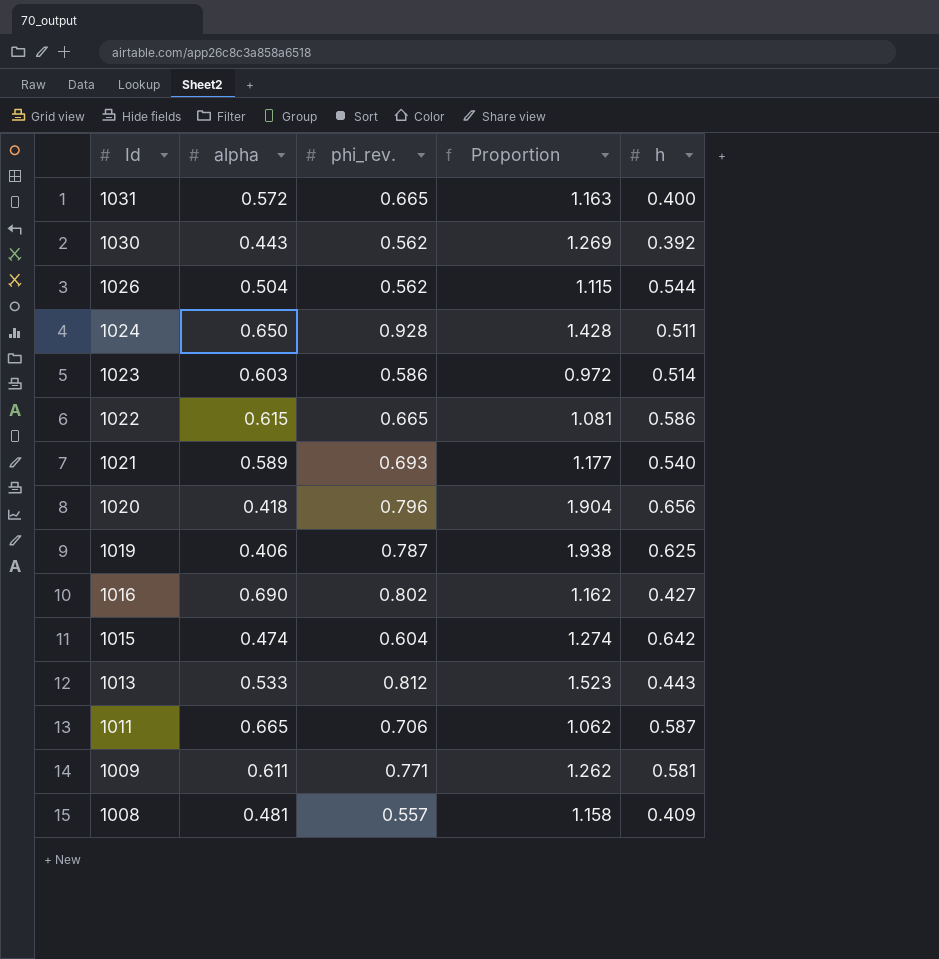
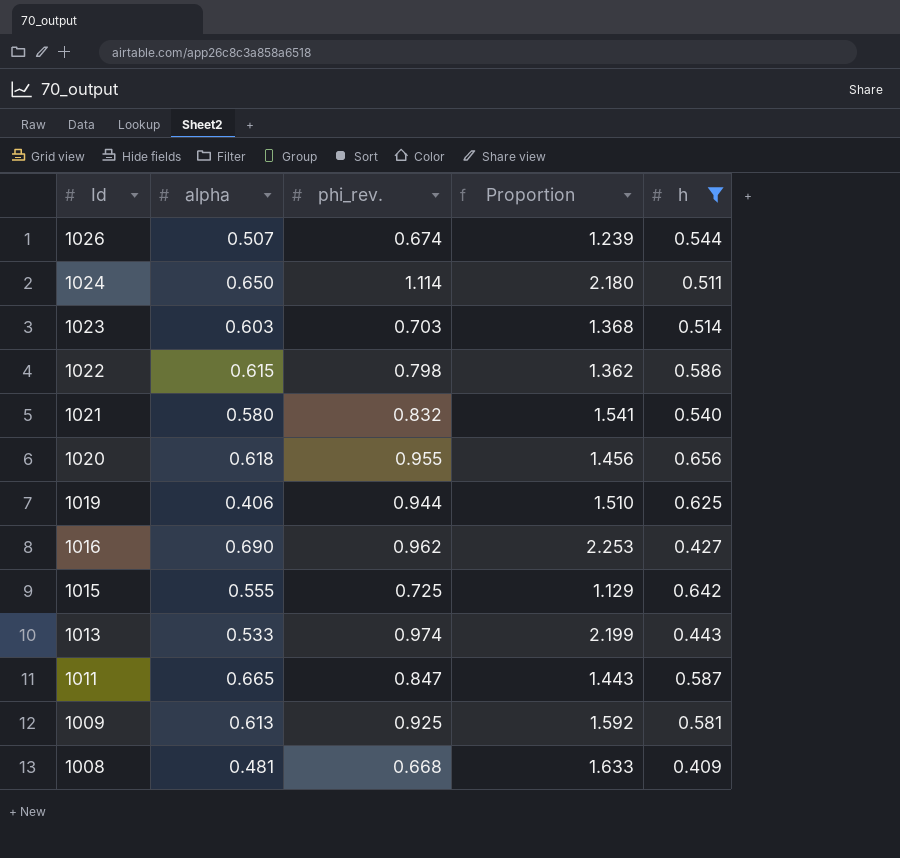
filter: none -> h >= 0.409
column Proportion | formula: [phi_rev.] / [alpha] -> [phi_rev.] / [h]
1026 | alpha: 0.504 -> 0.507
1026 | phi_rev.: 0.562 -> 0.674
1024 | phi_rev.: 0.928 -> 1.114
1023 | phi_rev.: 0.586 -> 0.703
1022 | phi_rev.: 0.665 -> 0.798
1021 | alpha: 0.589 -> 0.580
1021 | phi_rev.: 0.693 -> 0.832
1020 | alpha: 0.418 -> 0.618
1020 | phi_rev.: 0.796 -> 0.955
1019 | phi_rev.: 0.787 -> 0.944
1016 | phi_rev.: 0.802 -> 0.962
1015 | alpha: 0.474 -> 0.555
1015 | phi_rev.: 0.604 -> 0.725
1013 | phi_rev.: 0.812 -> 0.974
1011 | phi_rev.: 0.706 -> 0.847
1009 | alpha: 0.611 -> 0.613
1009 | phi_rev.: 0.771 -> 0.925
1008 | phi_rev.: 0.557 -> 0.668

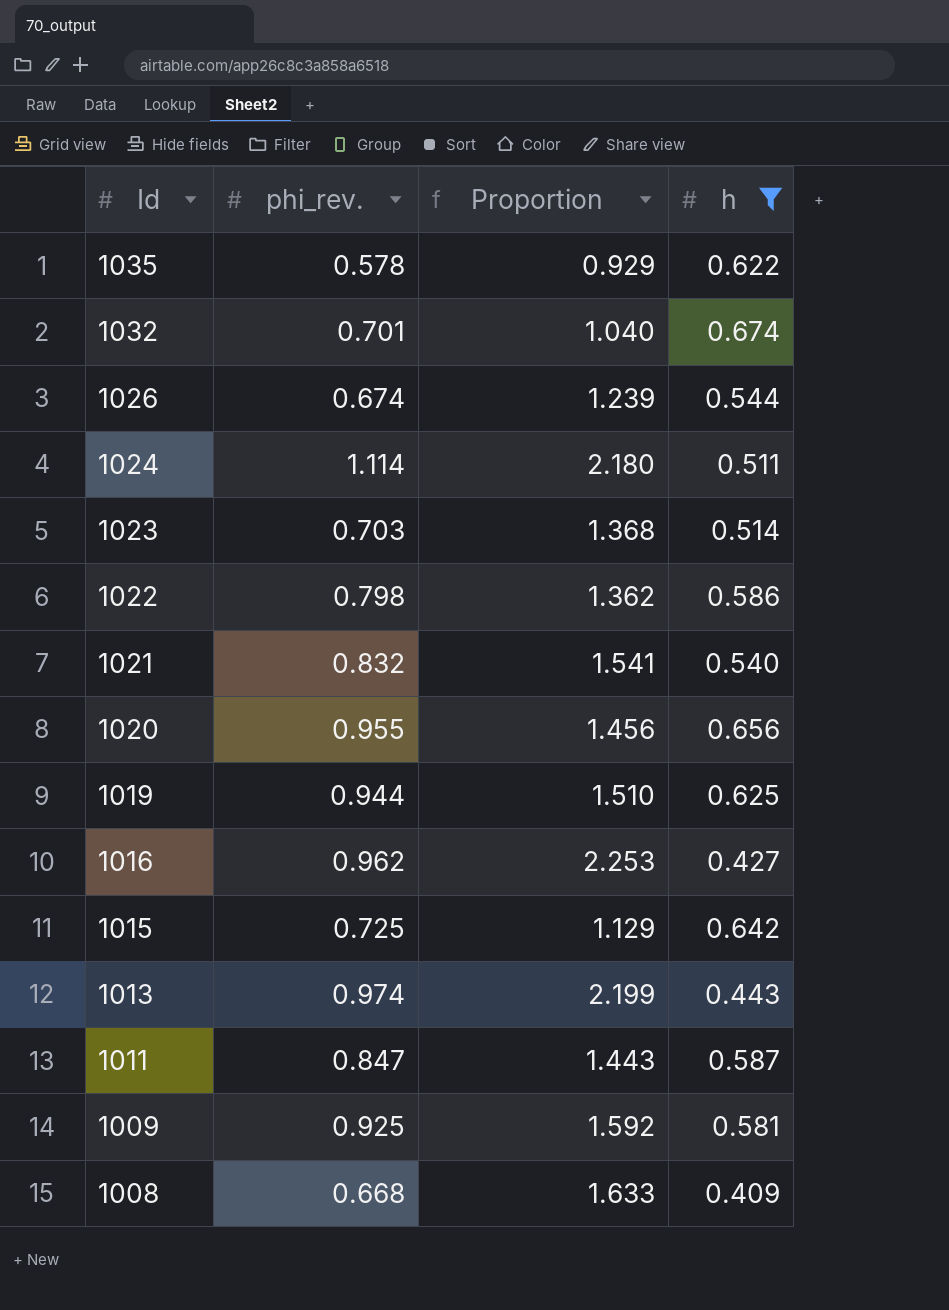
column alpha | position: 2 -> none
row 1035: none -> 0.578 | 0.929 | 0.622
row 1032: none -> 0.701 | 1.040 | 0.674

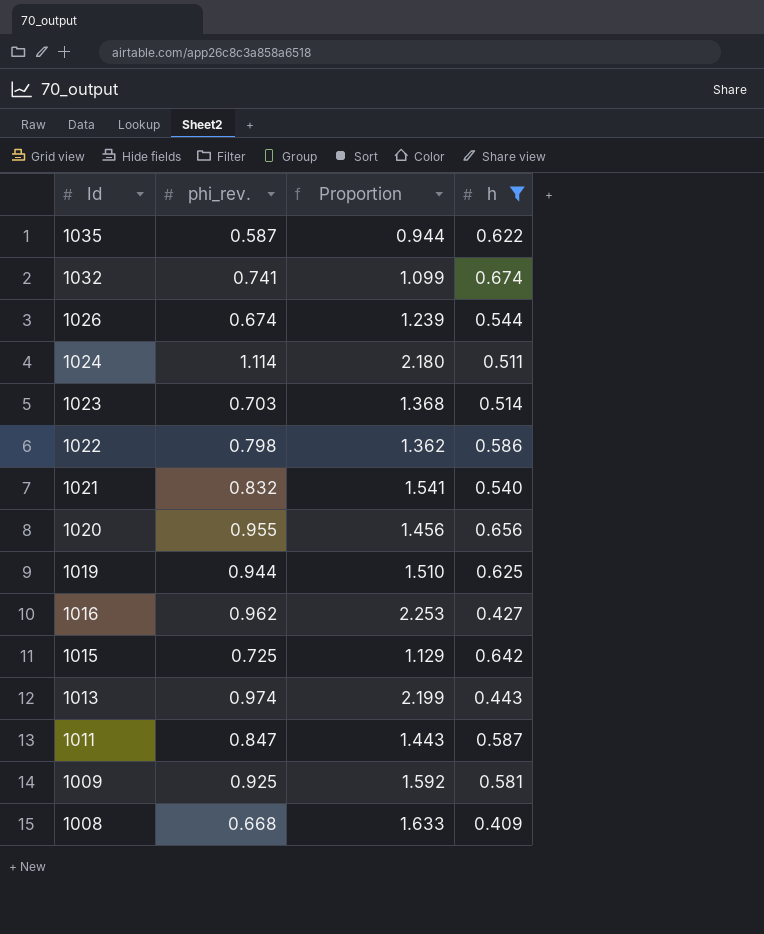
1035 | phi_rev.: 0.578 -> 0.587
1035 | Proportion: 0.929 -> 0.944
1032 | phi_rev.: 0.701 -> 0.741
1032 | Proportion: 1.040 -> 1.099

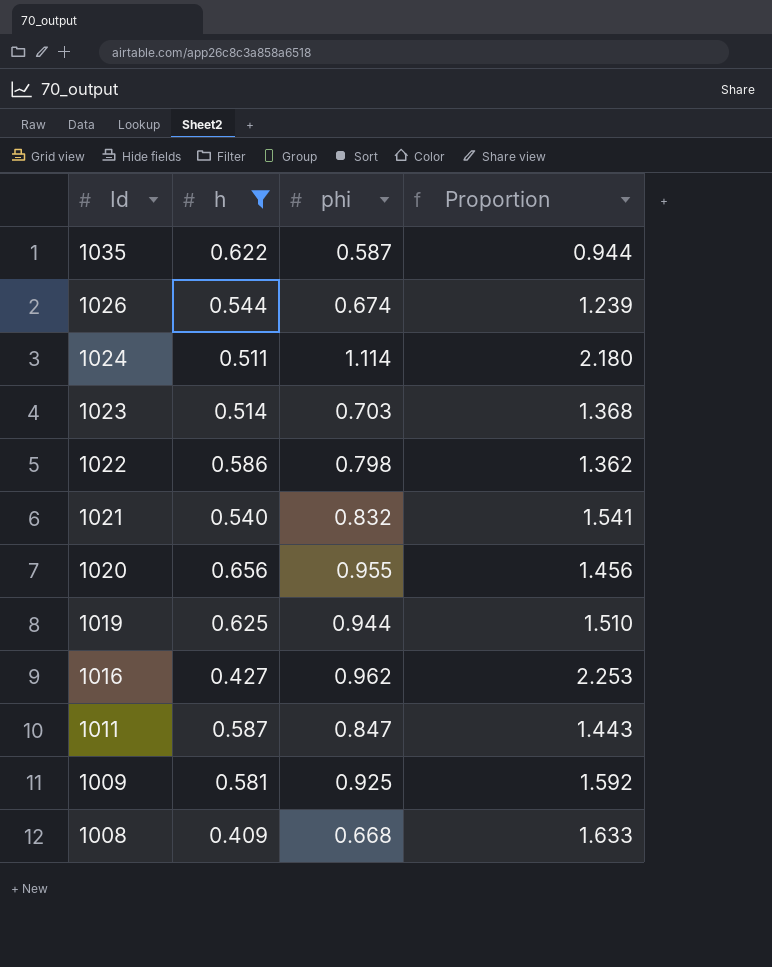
column h | position: 4 -> 2
column name: phi_rev. -> phi
row 1032: 0.741 | 1.099 | 0.674 -> none
row 1015: 0.725 | 1.129 | 0.642 -> none
row 1013: 0.974 | 2.199 | 0.443 -> none

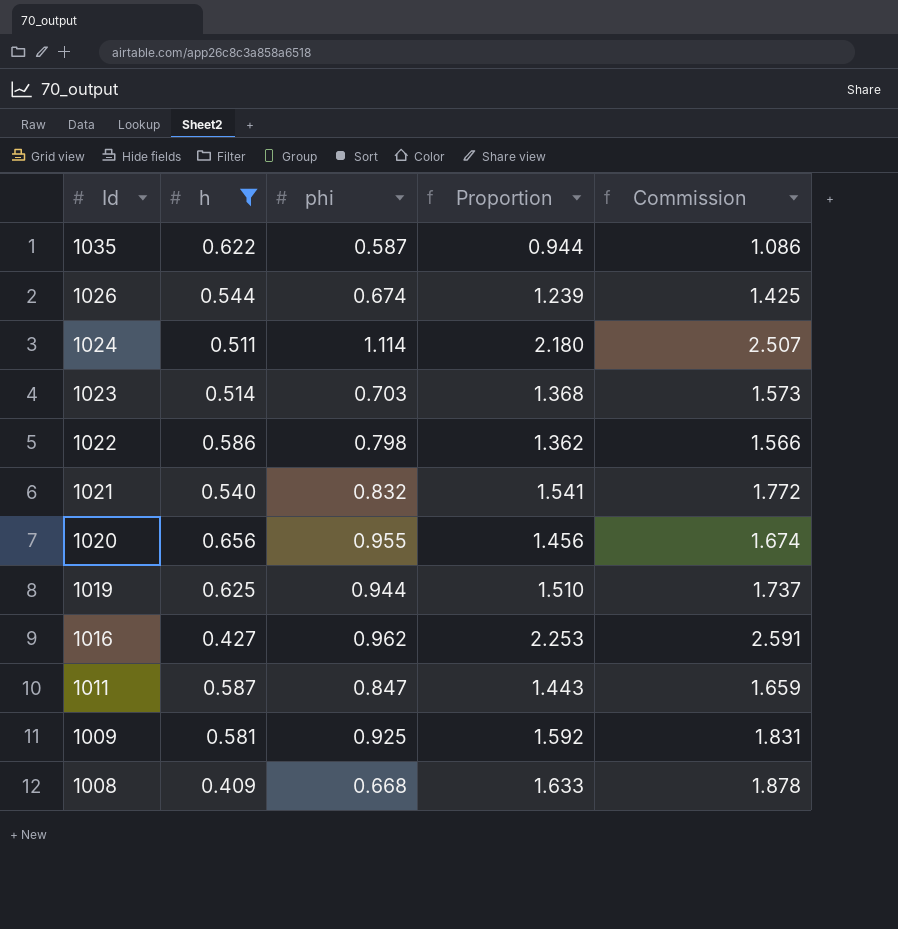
column Commission | formula: none -> [Proportion] * 1.15

